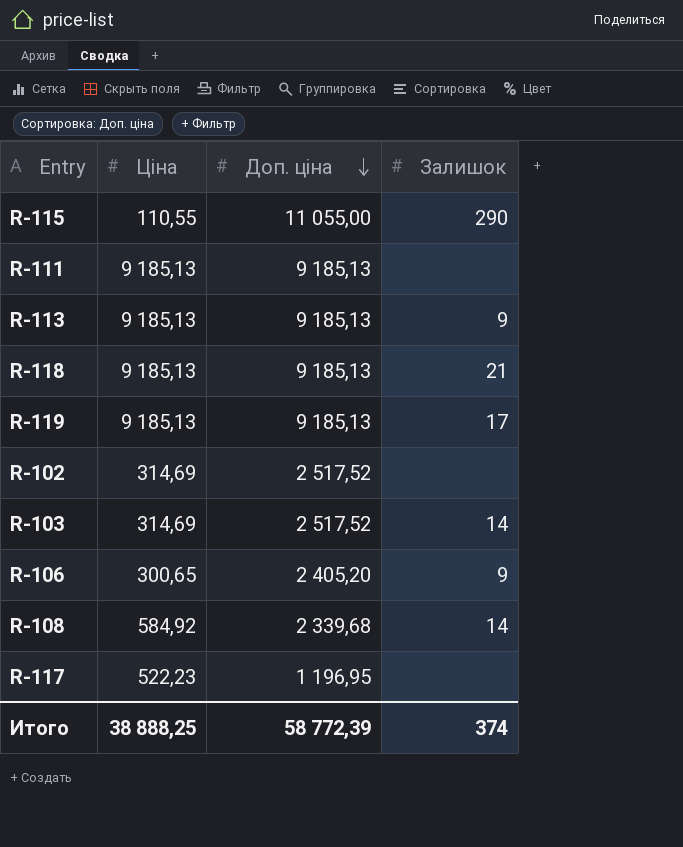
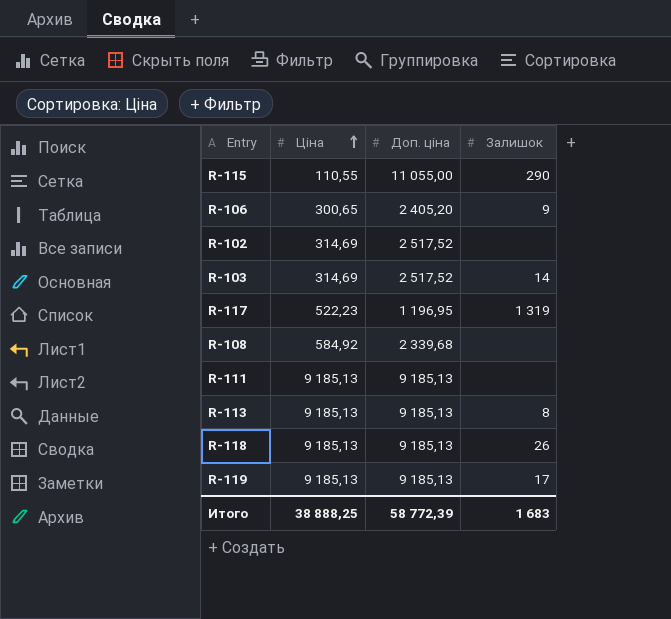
row order: Доп. ціна descending -> Ціна ascending
R-117 | Залишок: none -> 1 319
R-108 | Залишок: 14 -> none
R-113 | Залишок: 9 -> 8
R-118 | Залишок: 21 -> 26
Итого | Залишок: 374 -> 1 683

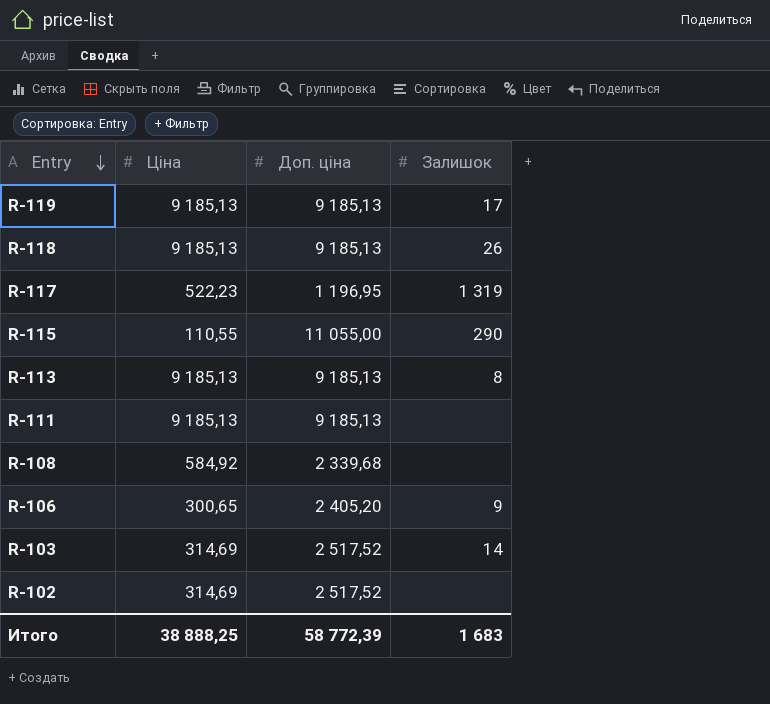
row order: Ціна ascending -> Entry descending

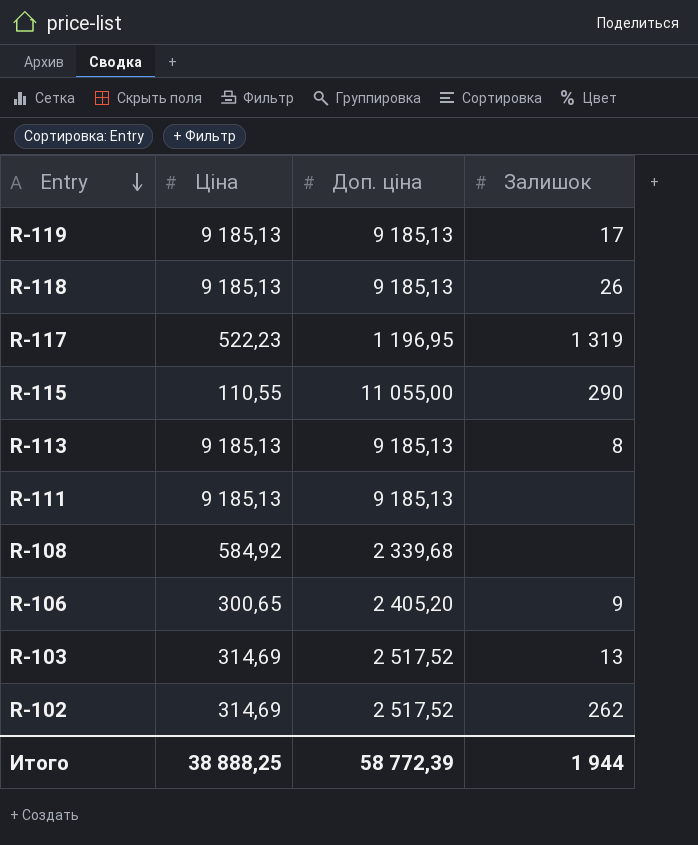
R-103 | Залишок: 14 -> 13
R-102 | Залишок: none -> 262
Итого | Залишок: 1 683 -> 1 944

